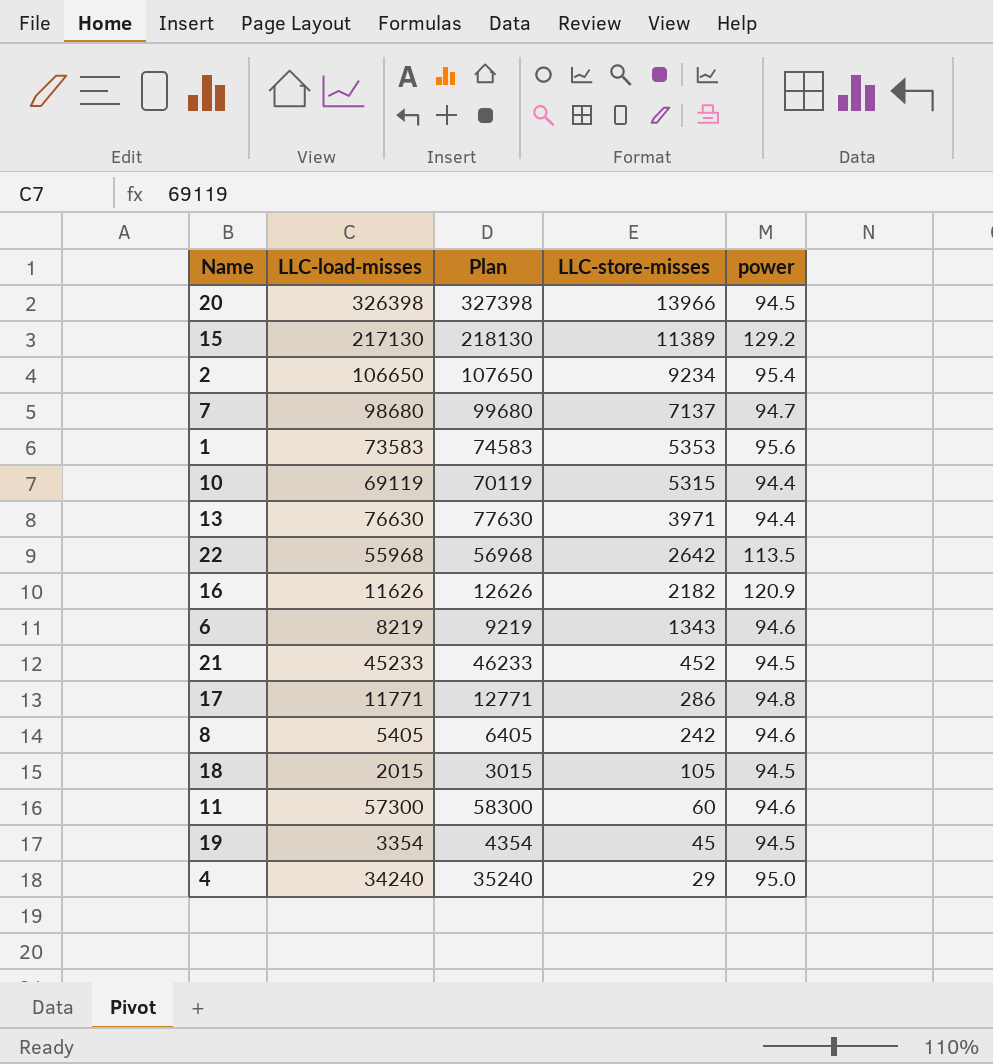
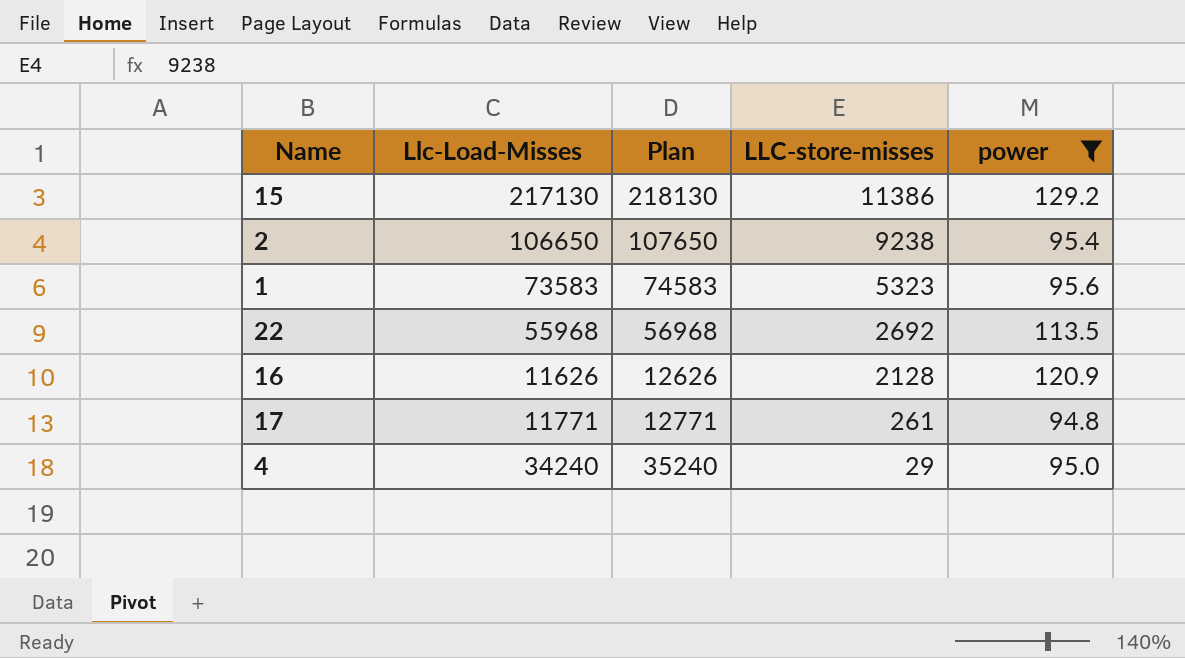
filter: none -> power >= 94.8
column name: LLC-load-misses -> Llc-Load-Misses
15 | LLC-store-misses: 11389 -> 11386
2 | LLC-store-misses: 9234 -> 9238
1 | LLC-store-misses: 5353 -> 5323
22 | LLC-store-misses: 2642 -> 2692
16 | LLC-store-misses: 2182 -> 2128
17 | LLC-store-misses: 286 -> 261

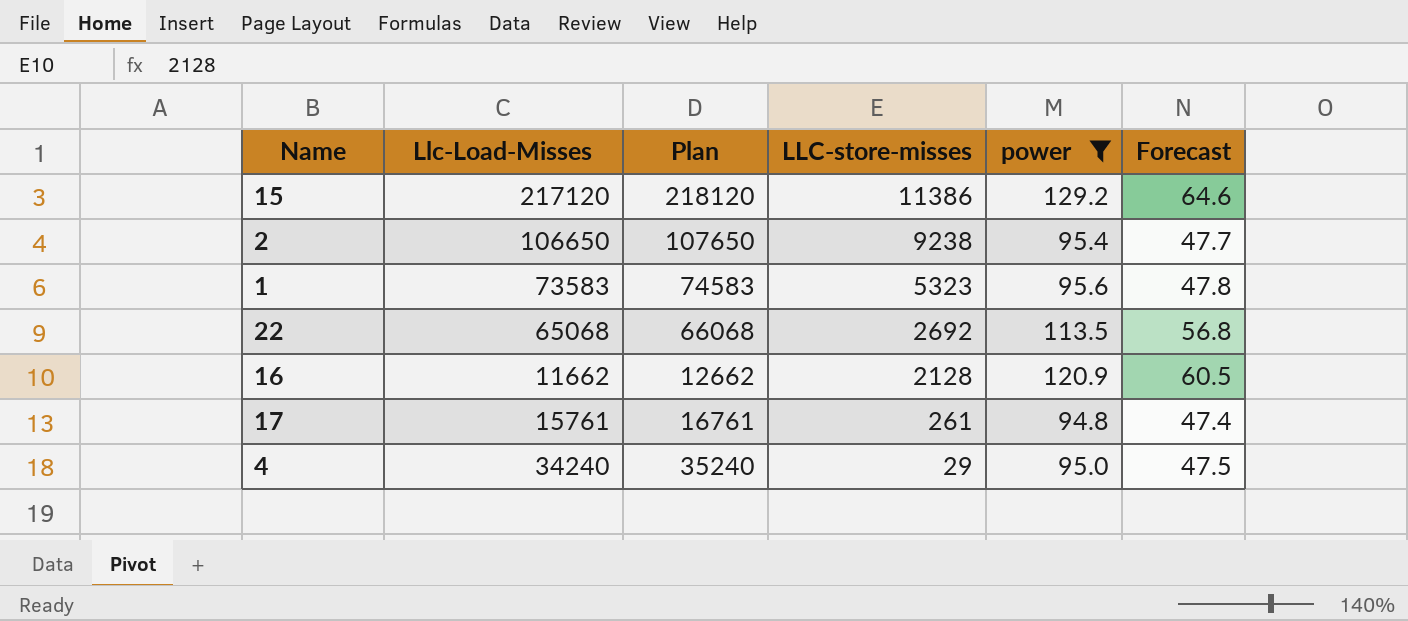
column Forecast | formula: none -> [power] * 0.5
15 | Llc-Load-Misses: 217130 -> 217120
15 | Plan: 218130 -> 218120
22 | Llc-Load-Misses: 55968 -> 65068
22 | Plan: 56968 -> 66068
16 | Llc-Load-Misses: 11626 -> 11662
16 | Plan: 12626 -> 12662
17 | Llc-Load-Misses: 11771 -> 15761
17 | Plan: 12771 -> 16761

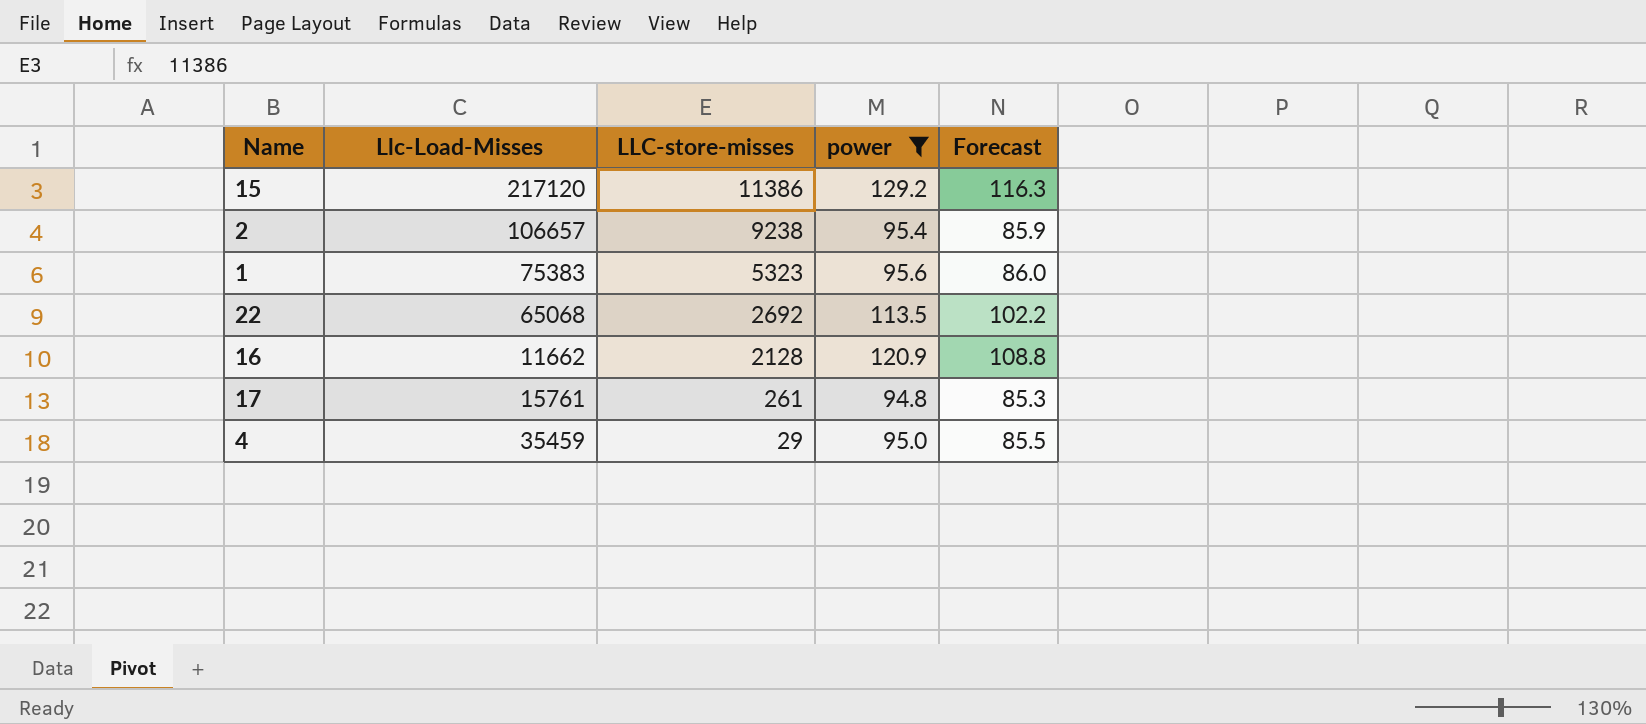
column Plan | formula: [Llc-Load-Misses] + 1000 -> none
column Forecast | formula: [power] * 0.5 -> [power] * 0.9
2 | Llc-Load-Misses: 106650 -> 106657
1 | Llc-Load-Misses: 73583 -> 75383
4 | Llc-Load-Misses: 34240 -> 35459

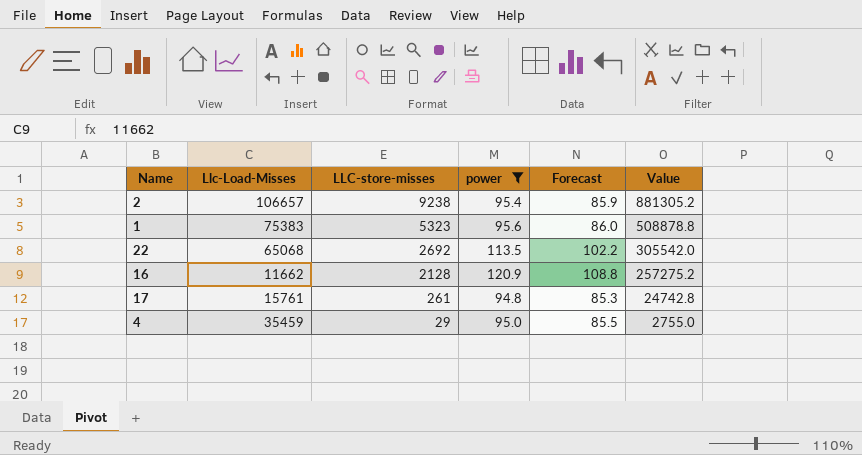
column Value | formula: none -> [LLC-store-misses] * [power]
row 15: 217120 | 11386 | 129.2 | 116.3 -> none

